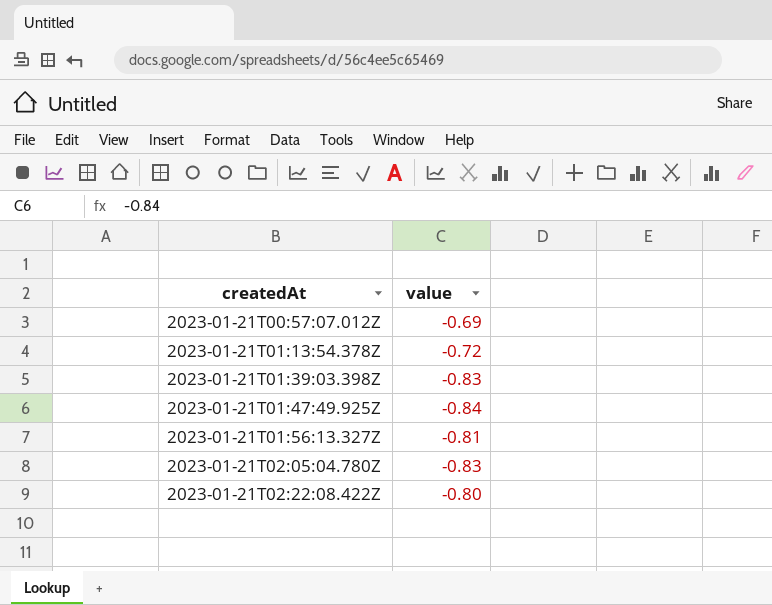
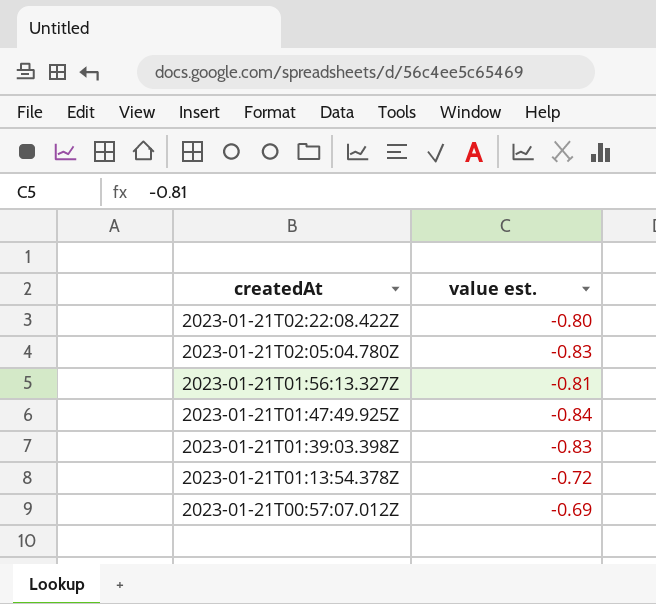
row order: createdAt ascending -> createdAt descending
column name: value -> value est.

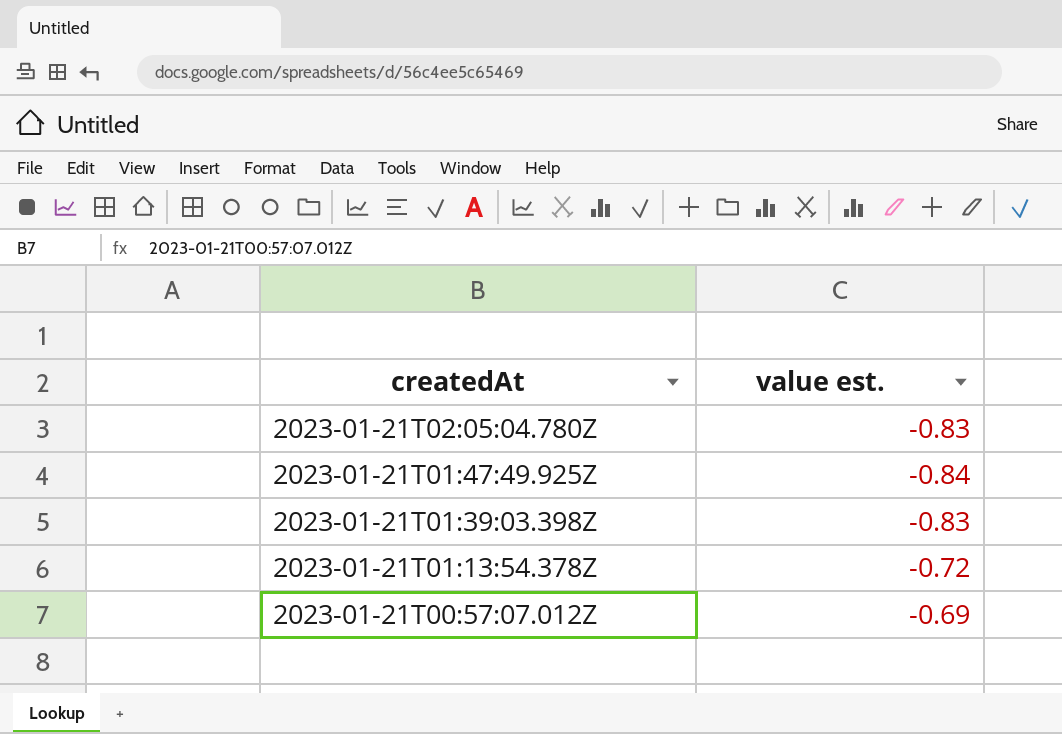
row 2023-01-21T02:22:08.422Z: -0.80 -> none
row 2023-01-21T01:56:13.327Z: -0.81 -> none

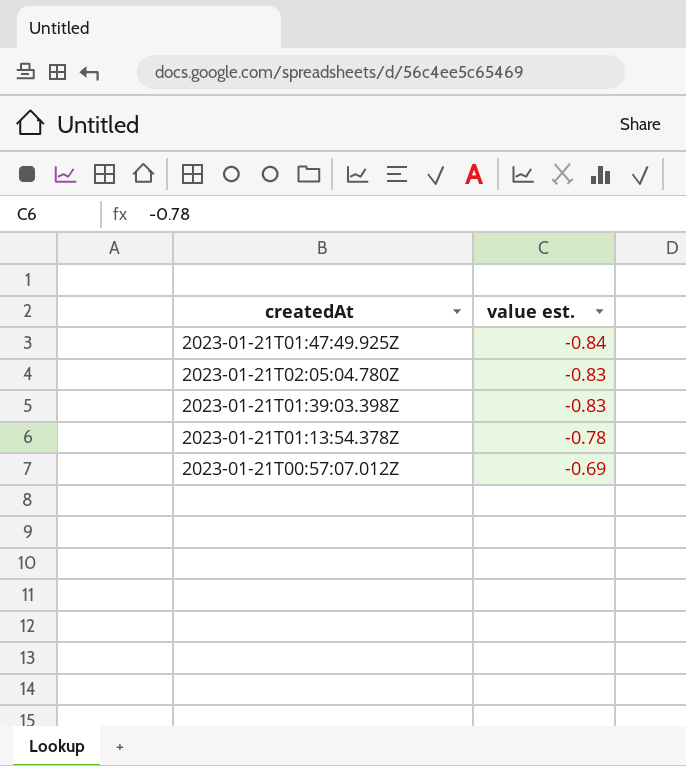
row order: createdAt descending -> value est. ascending
2023-01-21T01:13:54.378Z | value est.: -0.72 -> -0.78

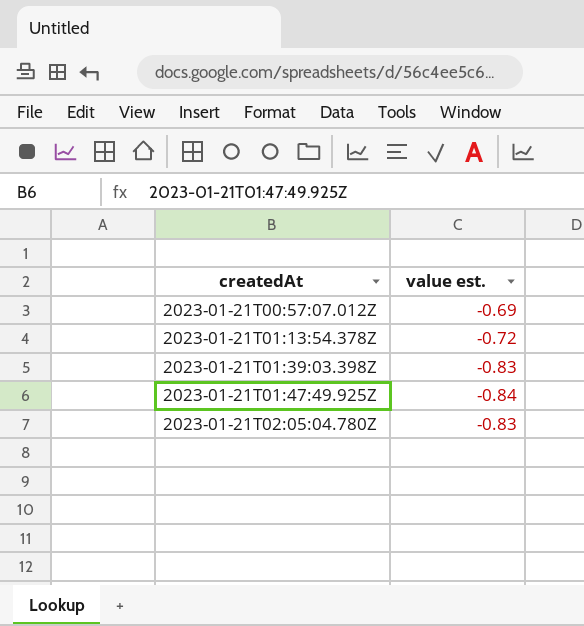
row order: value est. ascending -> createdAt ascending
2023-01-21T01:13:54.378Z | value est.: -0.78 -> -0.72

